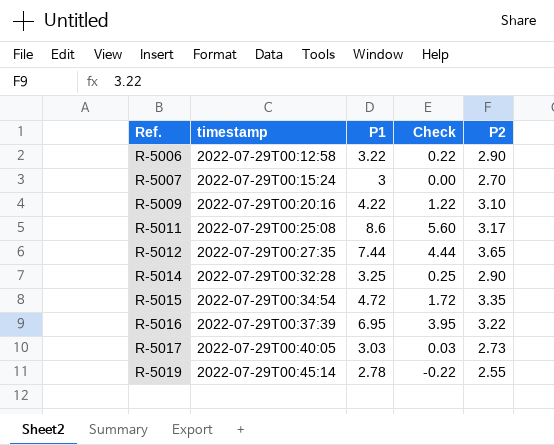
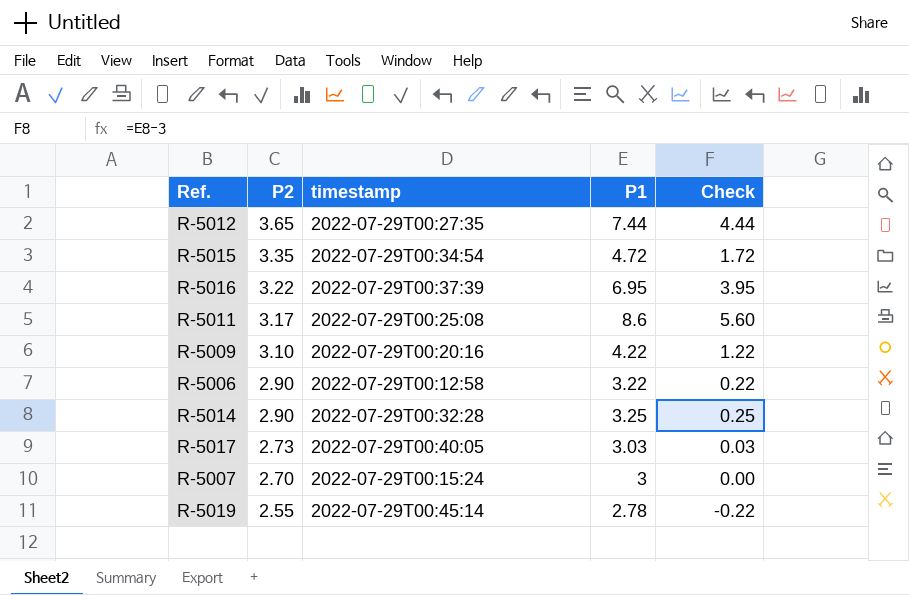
row order: Ref. ascending -> P2 descending
column P2 | position: 5 -> 2

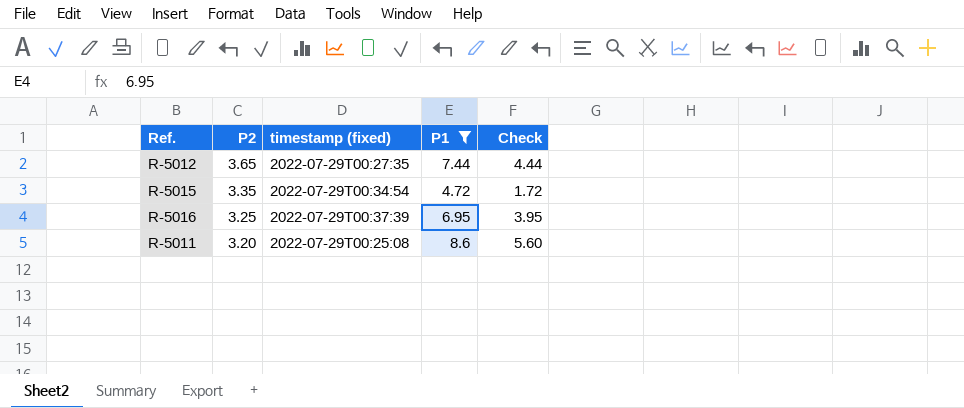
filter: none -> P1 >= 4.72
column name: timestamp -> timestamp (fixed)
R-5016 | P2: 3.22 -> 3.25
R-5011 | P2: 3.17 -> 3.20

